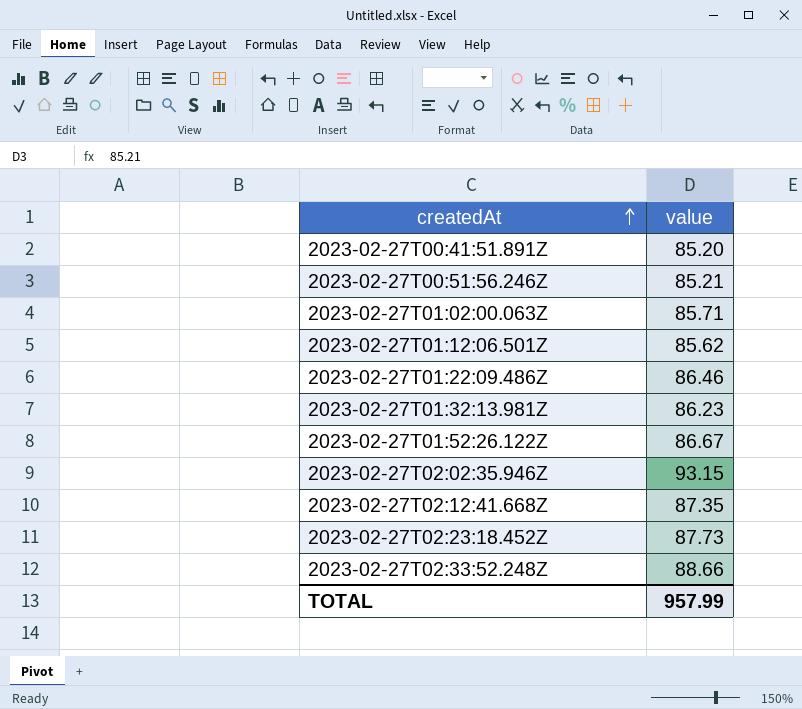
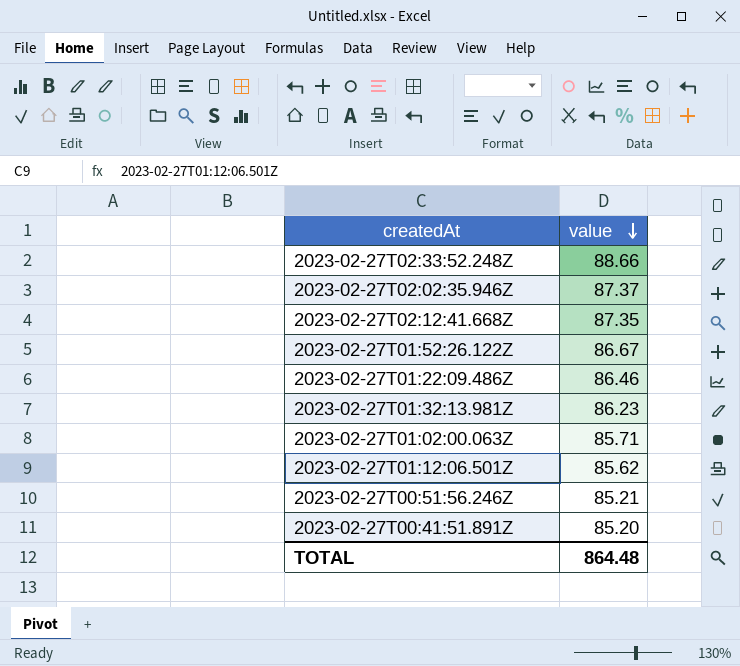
row order: createdAt ascending -> value descending
row 2023-02-27T02:23:18.452Z: 87.73 -> none
2023-02-27T02:02:35.946Z | value: 93.15 -> 87.37
TOTAL | value: 957.99 -> 864.48

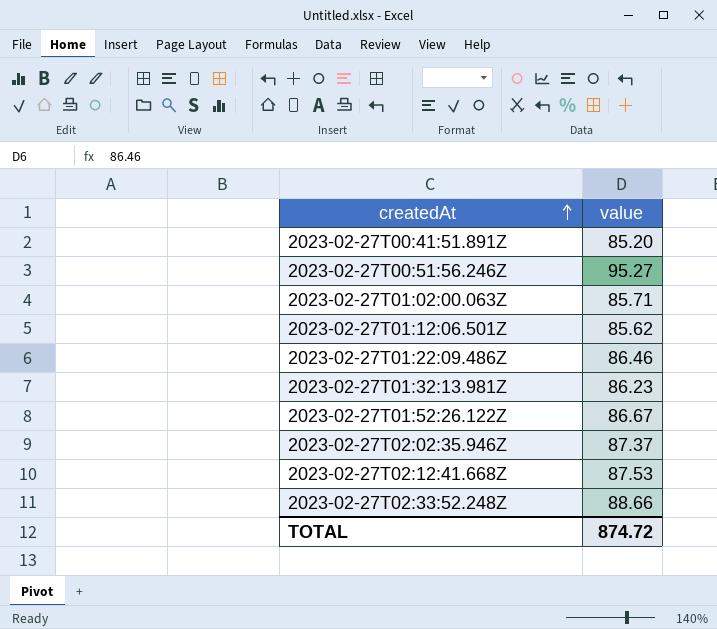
row order: value descending -> createdAt ascending
2023-02-27T00:51:56.246Z | value: 85.21 -> 95.27
2023-02-27T02:12:41.668Z | value: 87.35 -> 87.53
TOTAL | value: 864.48 -> 874.72

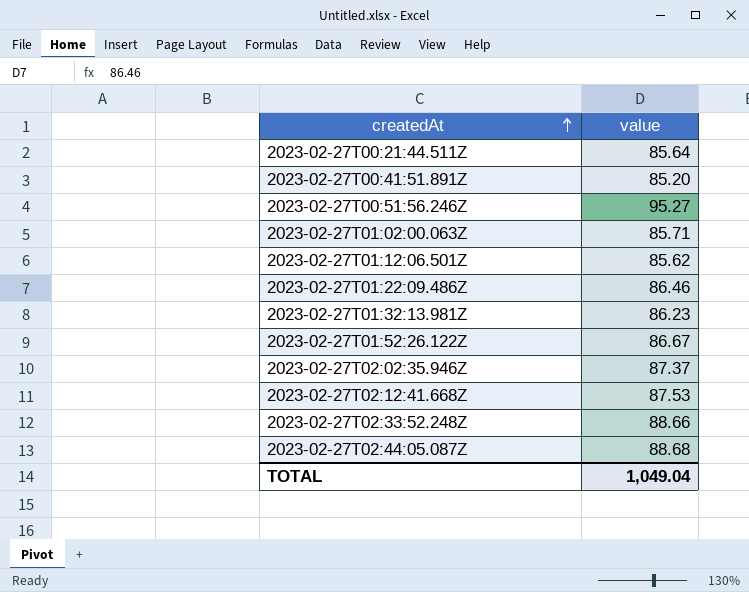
row 2023-02-27T00:21:44.511Z: none -> 85.64
row 2023-02-27T02:44:05.087Z: none -> 88.68
TOTAL | value: 874.72 -> 1,049.04

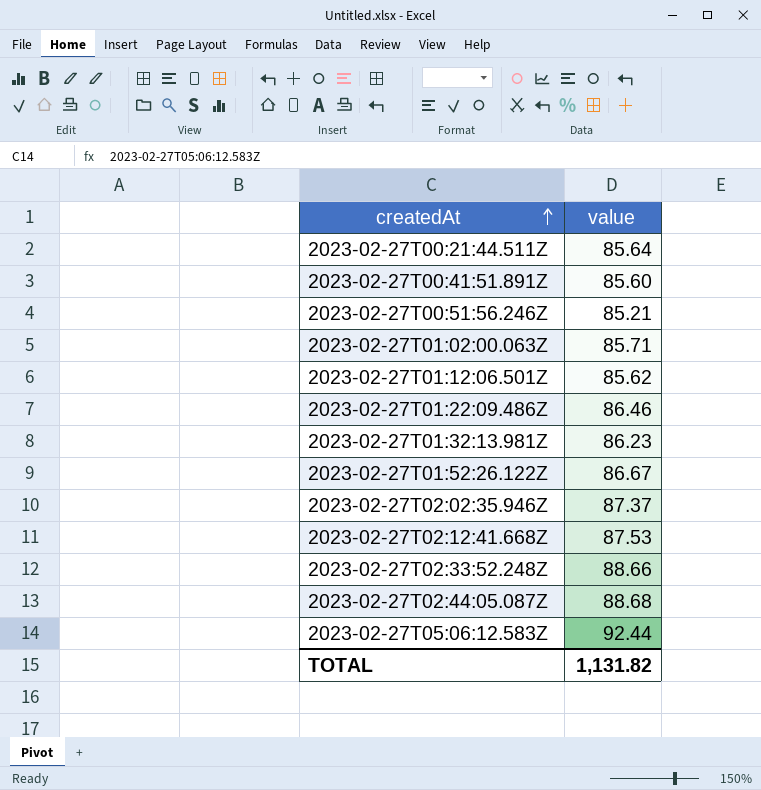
2023-02-27T00:41:51.891Z | value: 85.20 -> 85.60
2023-02-27T00:51:56.246Z | value: 95.27 -> 85.21
row 2023-02-27T05:06:12.583Z: none -> 92.44
TOTAL | value: 1,049.04 -> 1,131.82

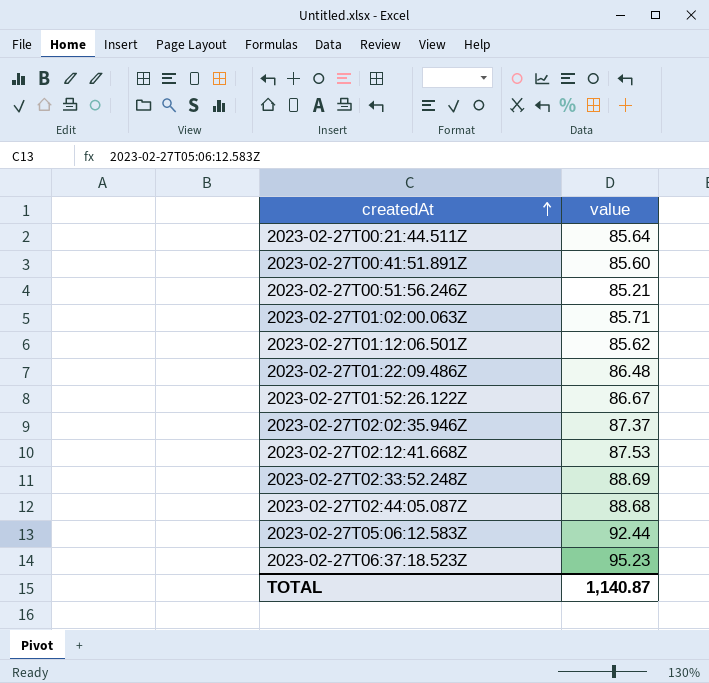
row 2023-02-27T01:32:13.981Z: 86.23 -> none
2023-02-27T01:22:09.486Z | value: 86.46 -> 86.48
2023-02-27T02:33:52.248Z | value: 88.66 -> 88.69
row 2023-02-27T06:37:18.523Z: none -> 95.23
TOTAL | value: 1,131.82 -> 1,140.87

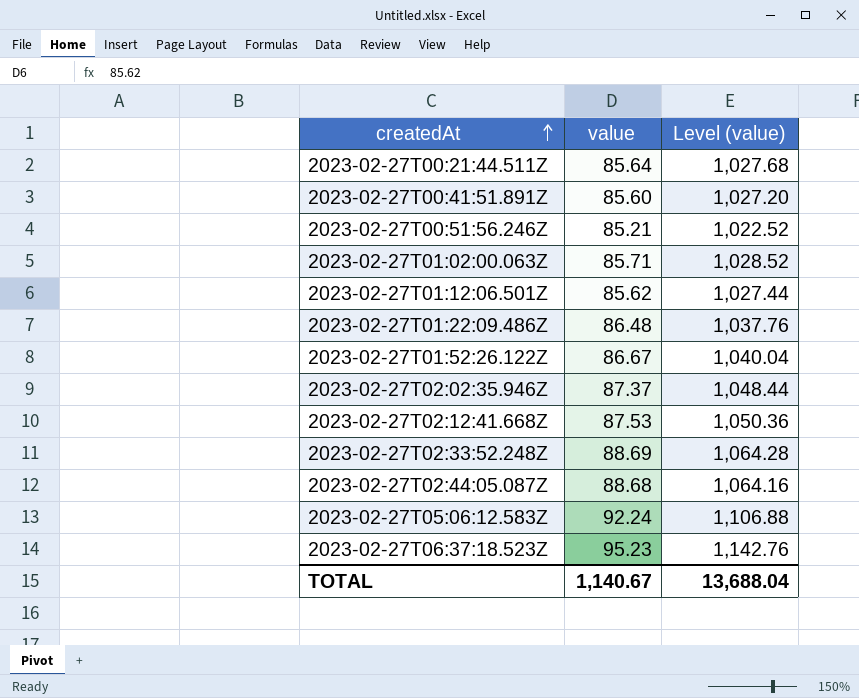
column Level (value) | formula: none -> [value] * 12
2023-02-27T05:06:12.583Z | value: 92.44 -> 92.24
TOTAL | value: 1,140.87 -> 1,140.67

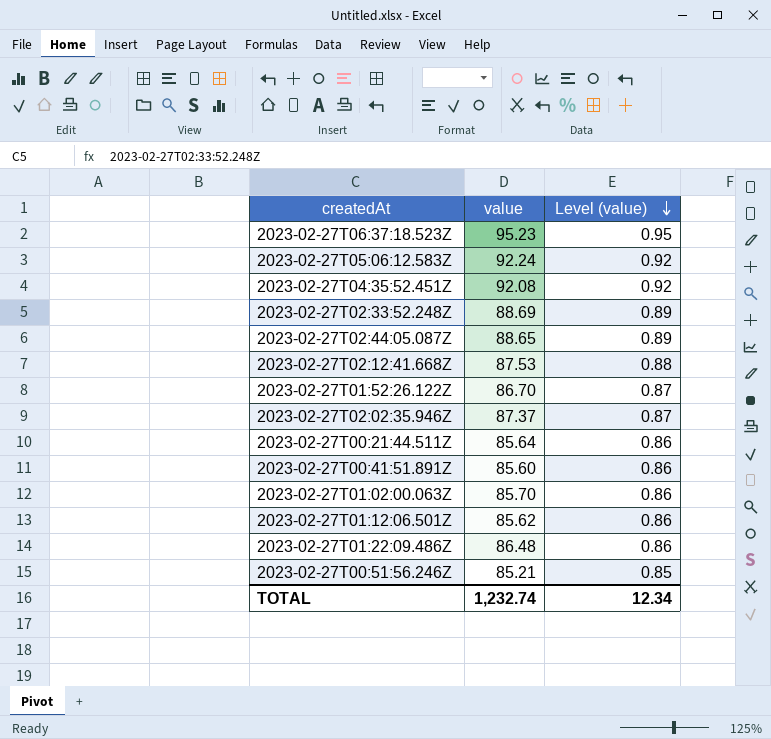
row order: createdAt ascending -> Level (value) descending
column Level (value) | formula: [value] * 12 -> [value] * 0.01
row 2023-02-27T04:35:52.451Z: none -> 92.08 | 0.92
2023-02-27T02:44:05.087Z | value: 88.68 -> 88.65
2023-02-27T01:52:26.122Z | value: 86.67 -> 86.70
2023-02-27T01:02:00.063Z | value: 85.71 -> 85.70
TOTAL | value: 1,140.67 -> 1,232.74
TOTAL | Level (value): 13,688.04 -> 12.34

